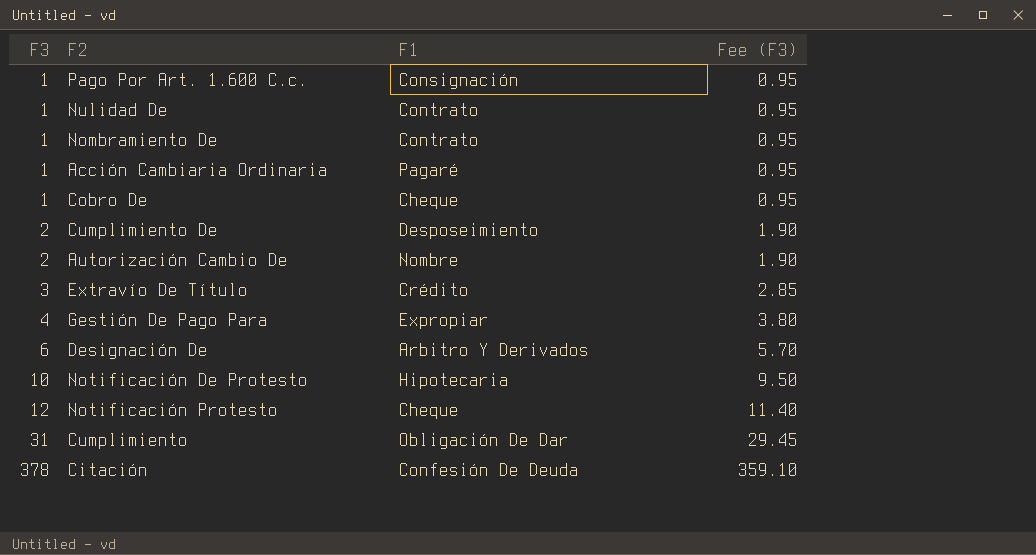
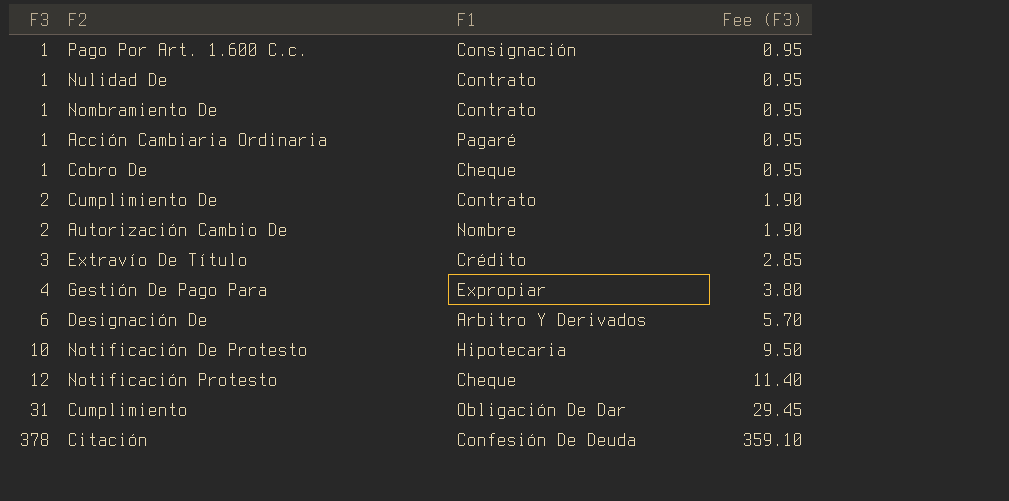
Cumplimiento De | F1: Desposeimiento -> Contrato

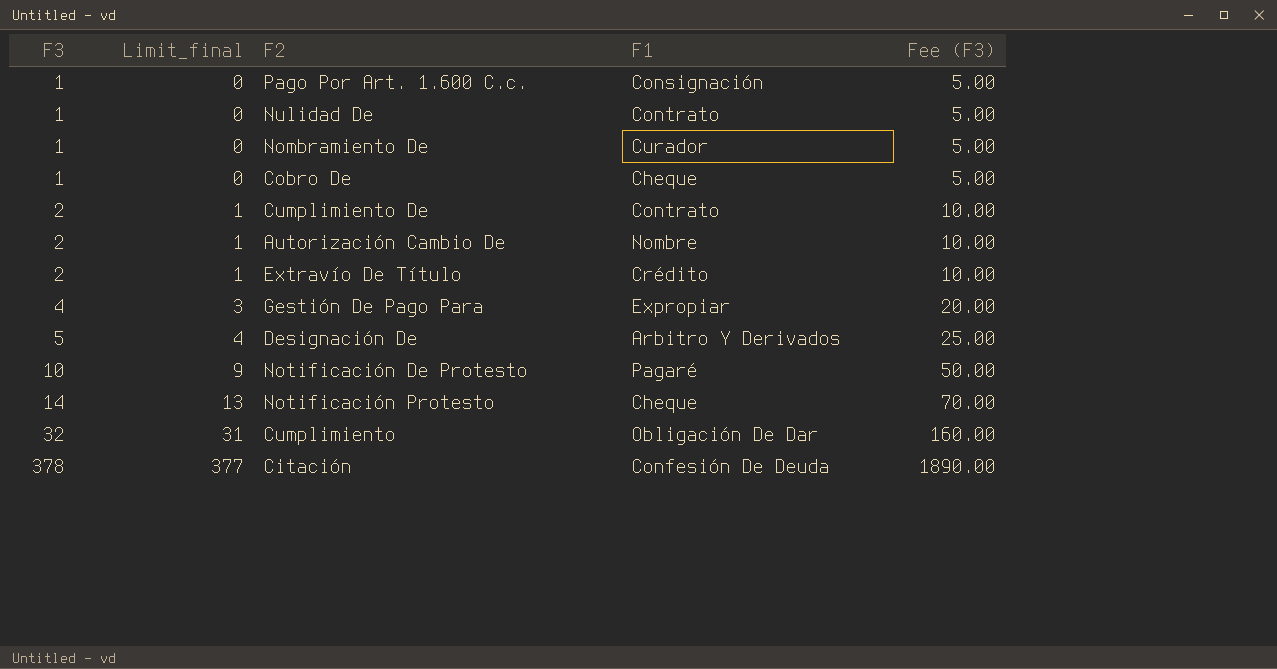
column Limit_final | formula: none -> [F3] - 1
column Fee (F3) | formula: [F3] * 0.95 -> [F3] * 5
row Acción Cambiaria Ordinaria: 1 | Pagaré | 0.95 -> none
Nombramiento De | F1: Contrato -> Curador
Extravío De Título | F3: 3 -> 2
Designación De | F3: 6 -> 5
Notificación De Protesto | F1: Hipotecaria -> Pagaré
Notificación Protesto | F3: 12 -> 14
Cumplimiento | F3: 31 -> 32

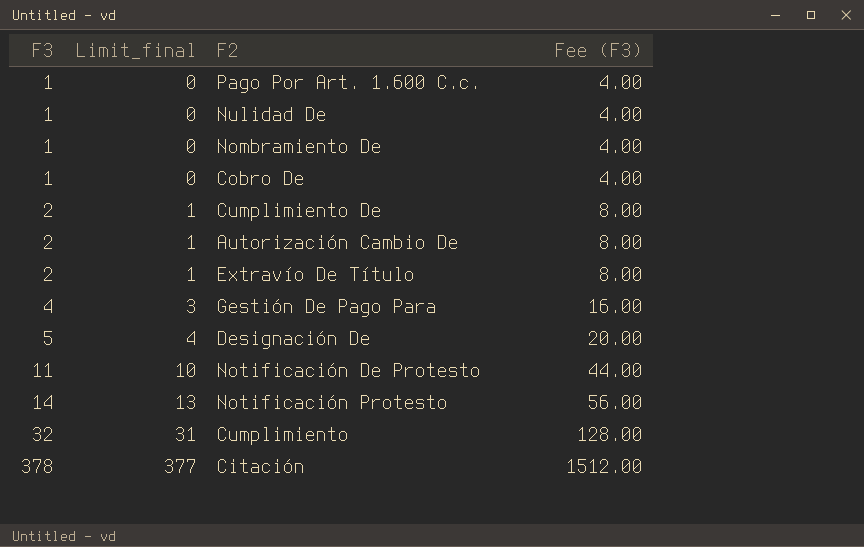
column F1 | position: 4 -> none
column Fee (F3) | formula: [F3] * 5 -> [F3] * 4
Notificación De Protesto | F3: 10 -> 11
Notificación De Protesto | Limit_final: 9 -> 10

